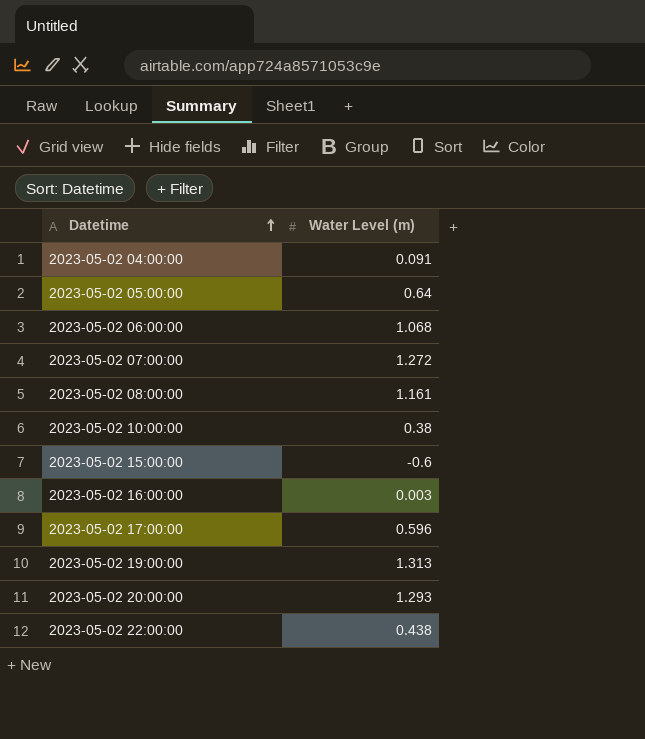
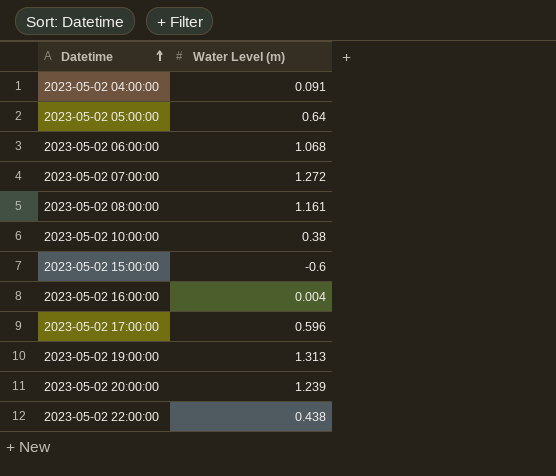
2023-05-02 16:00:00 | Water Level (m): 0.003 -> 0.004
2023-05-02 20:00:00 | Water Level (m): 1.293 -> 1.239

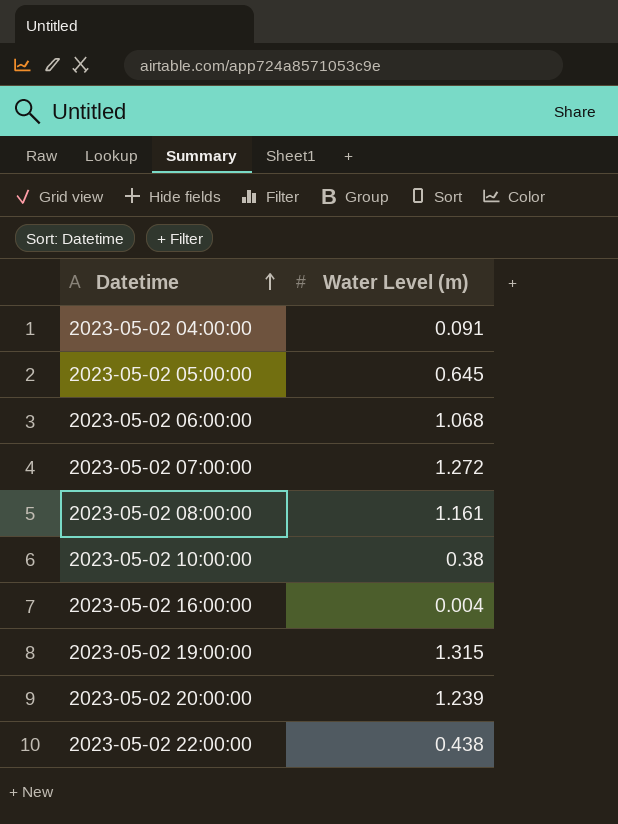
row 2023-05-02 15:00:00: -0.6 -> none
row 2023-05-02 17:00:00: 0.596 -> none
2023-05-02 05:00:00 | Water Level (m): 0.64 -> 0.645
2023-05-02 19:00:00 | Water Level (m): 1.313 -> 1.315

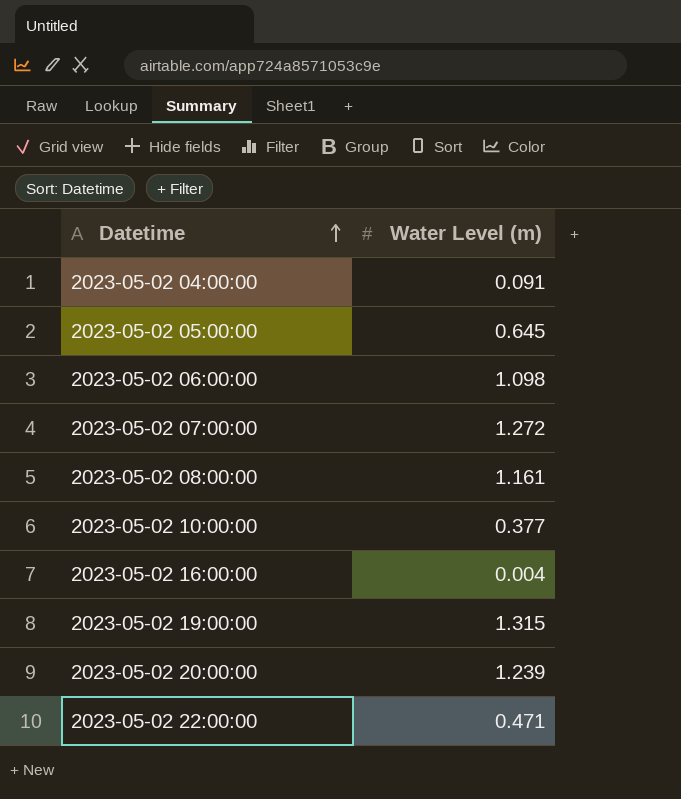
2023-05-02 06:00:00 | Water Level (m): 1.068 -> 1.098
2023-05-02 10:00:00 | Water Level (m): 0.38 -> 0.377
2023-05-02 22:00:00 | Water Level (m): 0.438 -> 0.471

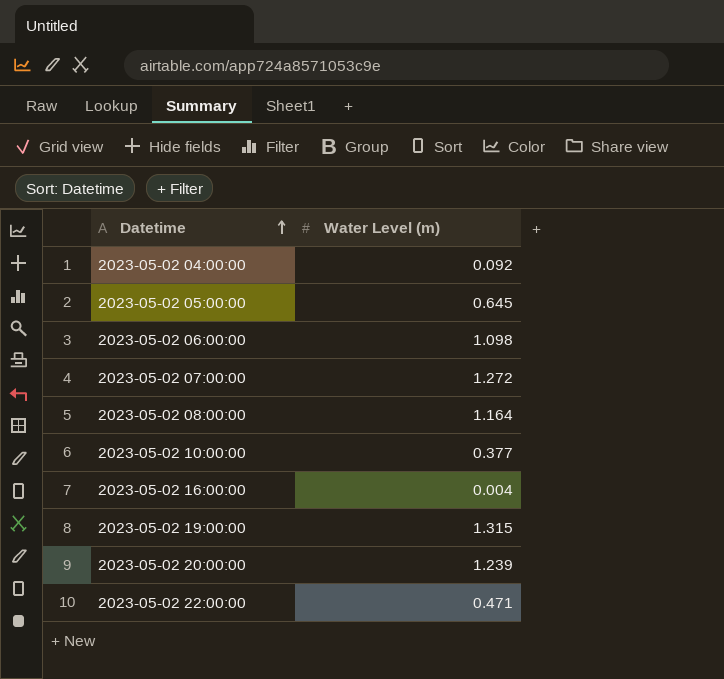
2023-05-02 04:00:00 | Water Level (m): 0.091 -> 0.092
2023-05-02 08:00:00 | Water Level (m): 1.161 -> 1.164

